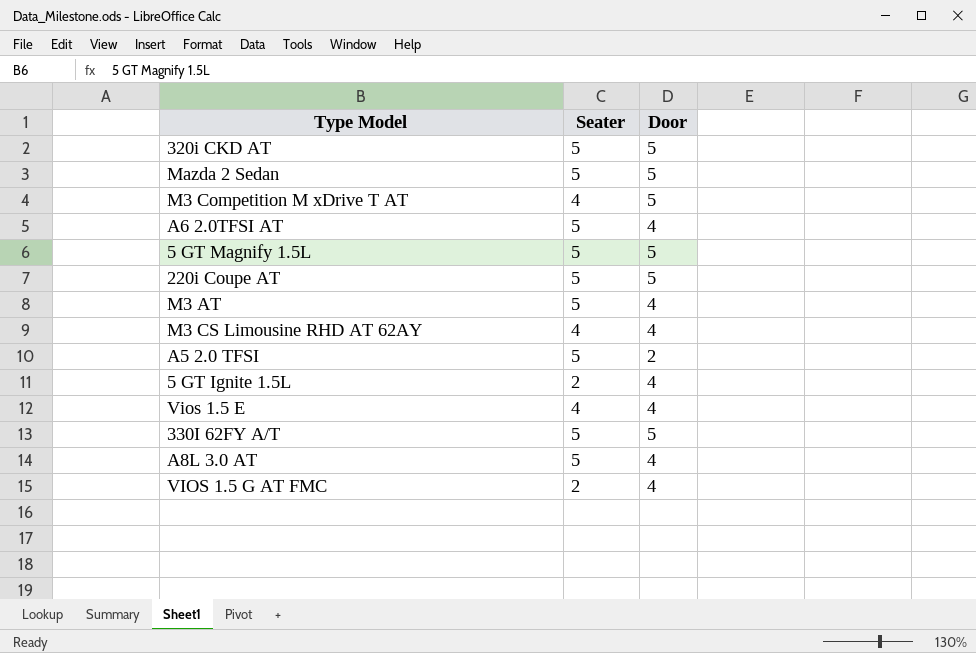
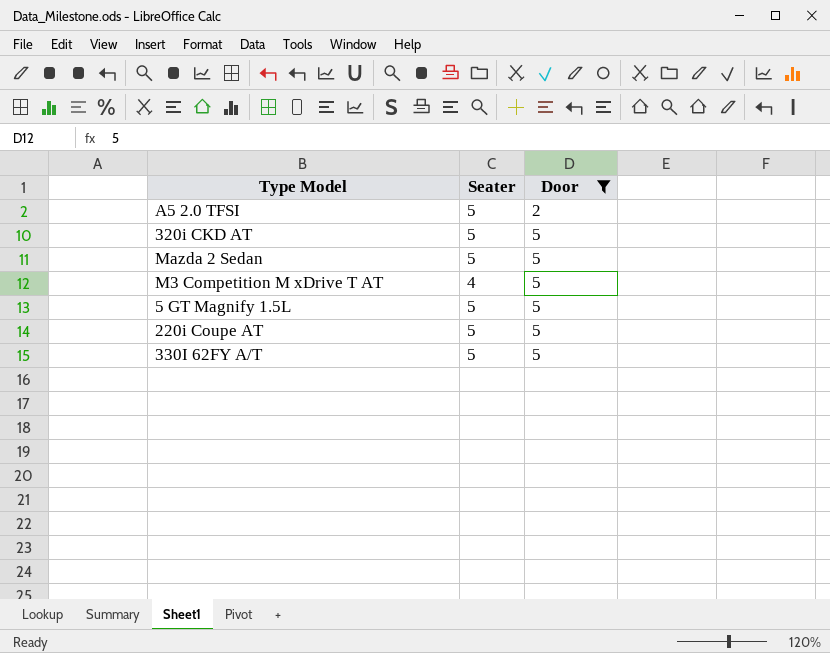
filter: none -> Door != 4
row order: none -> Door ascending

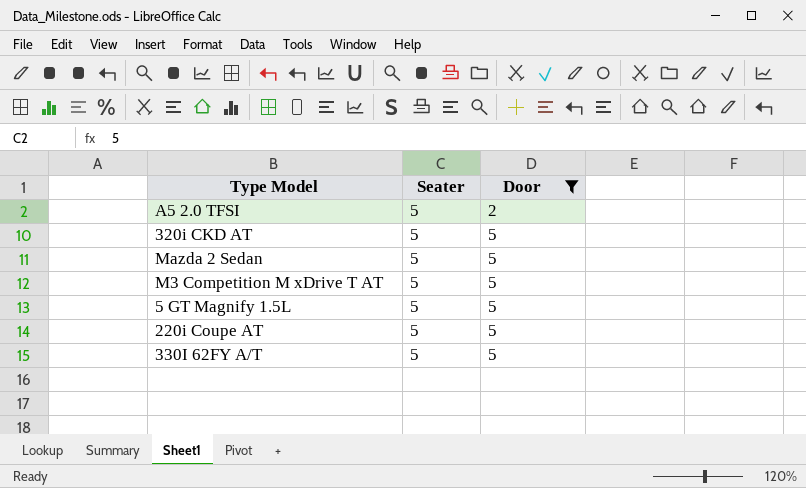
M3 Competition M xDrive T AT | Seater: 4 -> 5

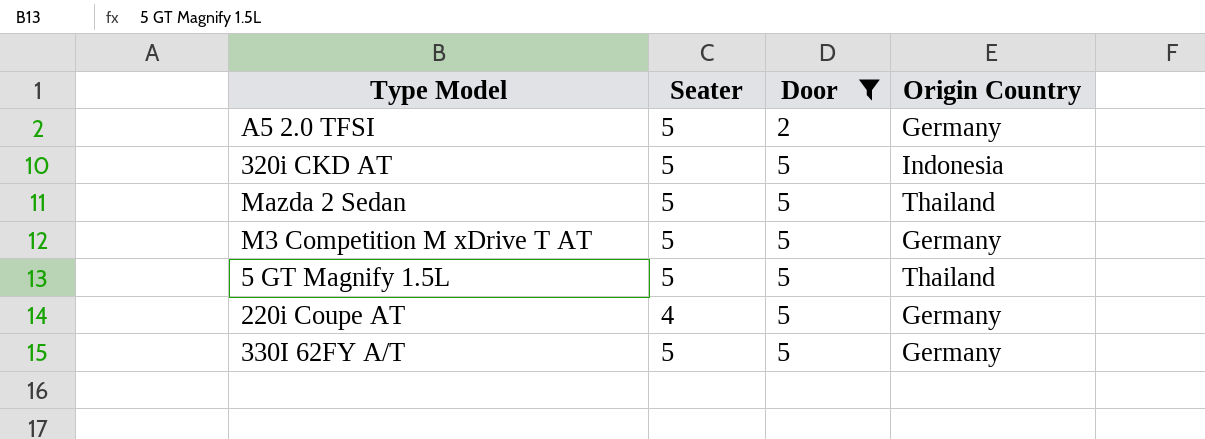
column Origin Country | position: none -> 4
220i Coupe AT | Seater: 5 -> 4

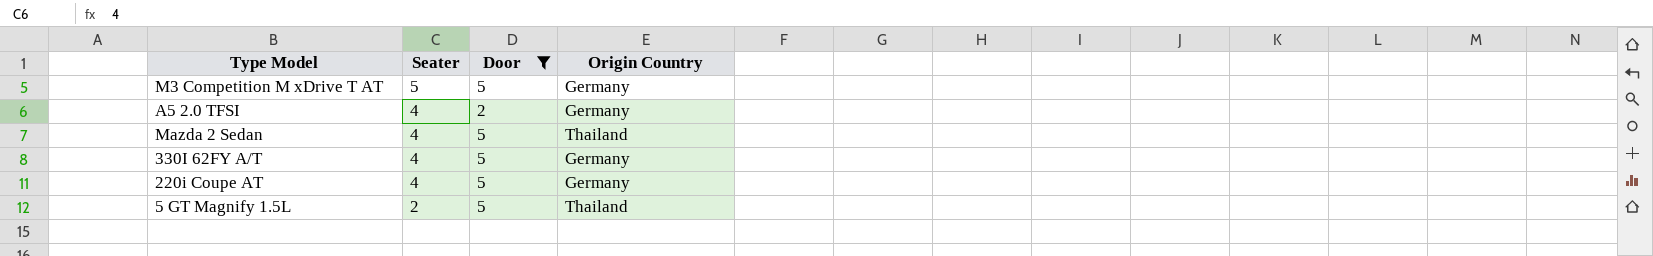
row order: Door ascending -> Seater descending
row 320i CKD AT: 5 | 5 | Indonesia -> none
A5 2.0 TFSI | Seater: 5 -> 4
Mazda 2 Sedan | Seater: 5 -> 4
330I 62FY A/T | Seater: 5 -> 4
5 GT Magnify 1.5L | Seater: 5 -> 2

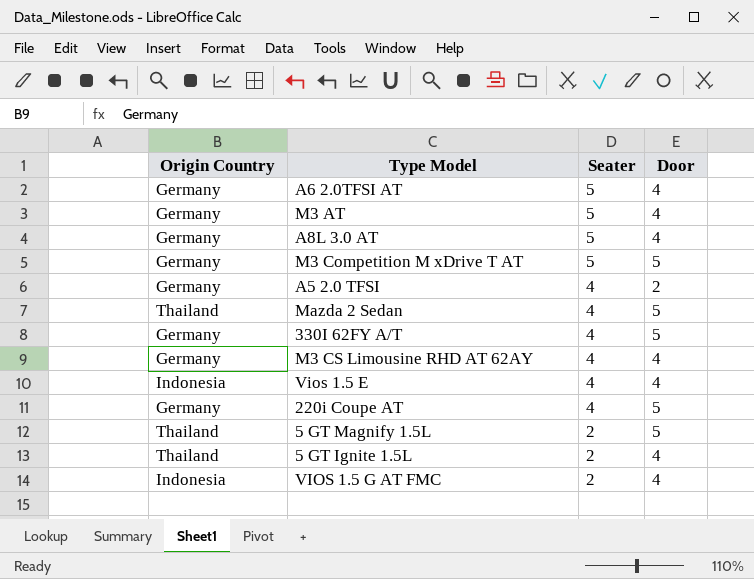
filter: Door != 4 -> none
column Origin Country | position: 4 -> 1

